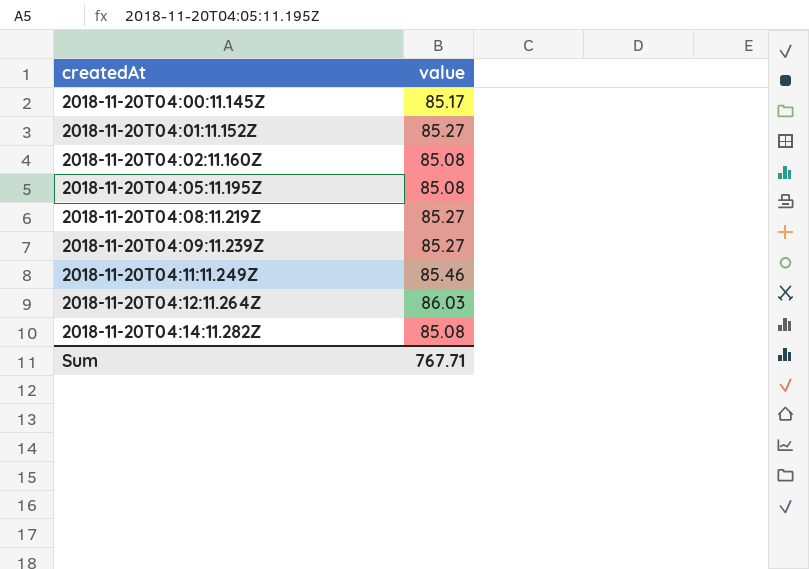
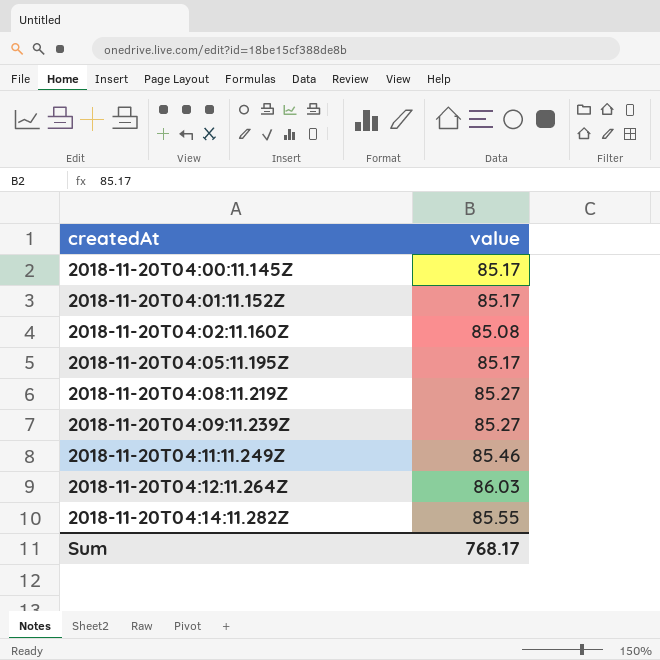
2018-11-20T04:01:11.152Z | value: 85.27 -> 85.17
2018-11-20T04:05:11.195Z | value: 85.08 -> 85.17
2018-11-20T04:14:11.282Z | value: 85.08 -> 85.55
Sum | value: 767.71 -> 768.17

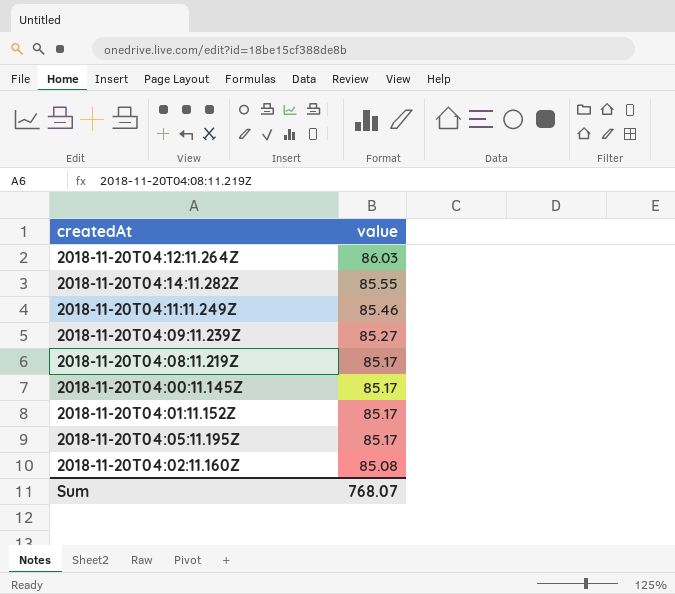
row order: createdAt ascending -> value descending
2018-11-20T04:08:11.219Z | value: 85.27 -> 85.17
Sum | value: 768.17 -> 768.07

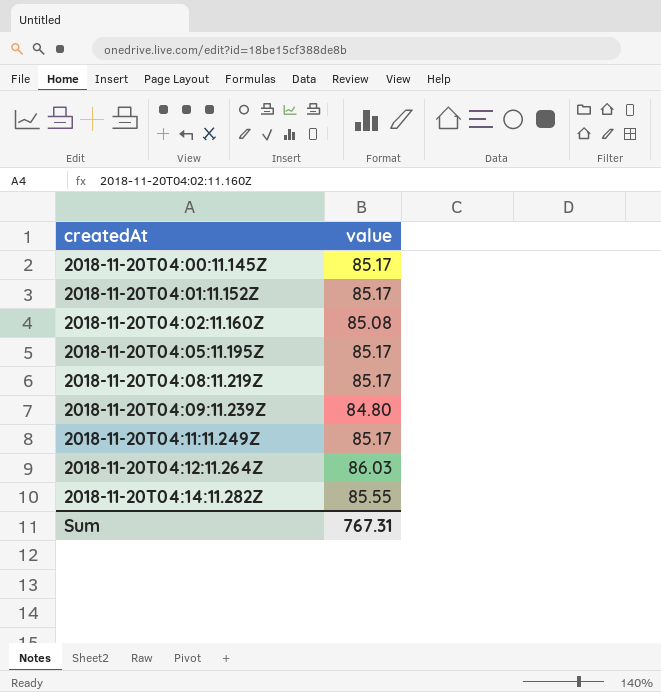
row order: value descending -> createdAt ascending
2018-11-20T04:09:11.239Z | value: 85.27 -> 84.80
2018-11-20T04:11:11.249Z | value: 85.46 -> 85.17
Sum | value: 768.07 -> 767.31

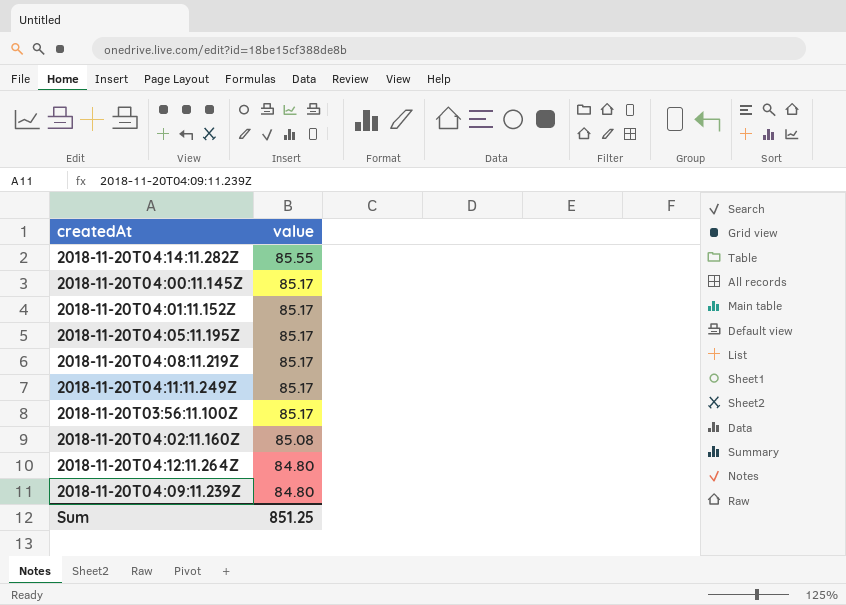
row order: createdAt ascending -> value descending
row 2018-11-20T03:56:11.100Z: none -> 85.17
2018-11-20T04:12:11.264Z | value: 86.03 -> 84.80
Sum | value: 767.31 -> 851.25

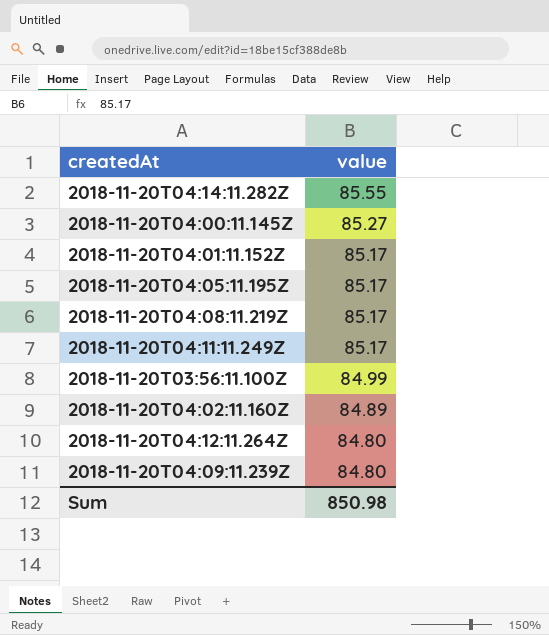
2018-11-20T04:00:11.145Z | value: 85.17 -> 85.27
2018-11-20T03:56:11.100Z | value: 85.17 -> 84.99
2018-11-20T04:02:11.160Z | value: 85.08 -> 84.89
Sum | value: 851.25 -> 850.98

